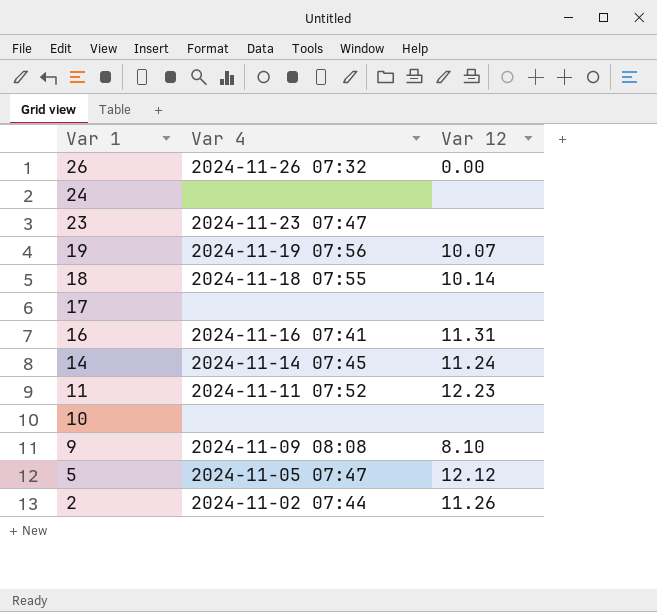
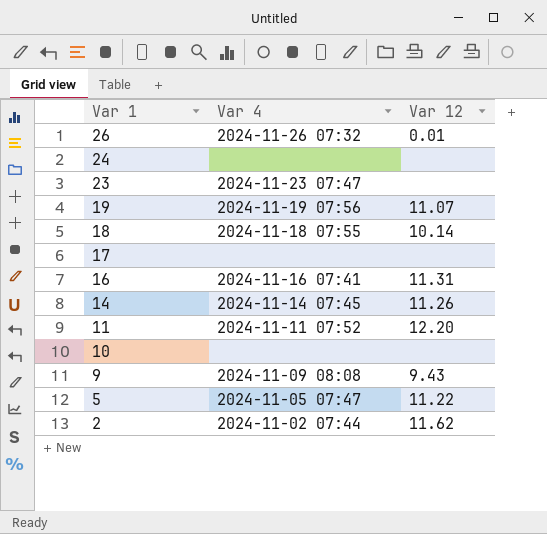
26 | Var 12: 0.00 -> 0.01
19 | Var 12: 10.07 -> 11.07
14 | Var 12: 11.24 -> 11.26
11 | Var 12: 12.23 -> 12.20
9 | Var 12: 8.10 -> 9.43
5 | Var 12: 12.12 -> 11.22
2 | Var 12: 11.26 -> 11.62

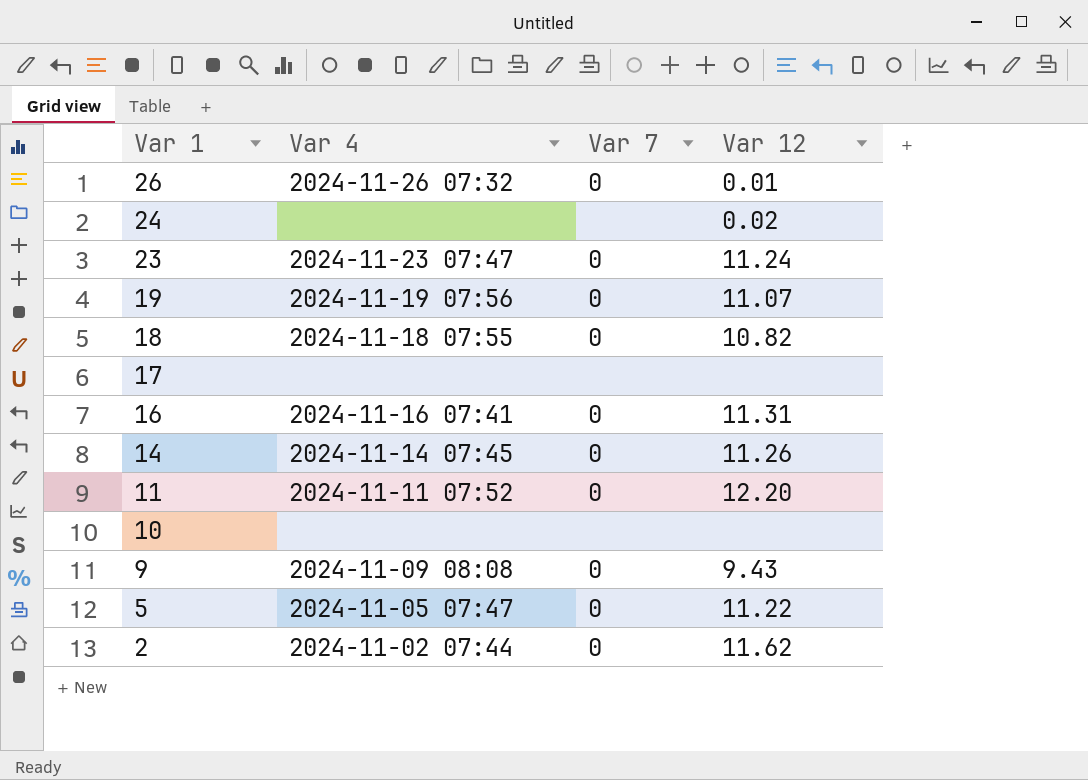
column Var 7 | position: none -> 3
24 | Var 12: none -> 0.02
23 | Var 12: none -> 11.24
18 | Var 12: 10.14 -> 10.82

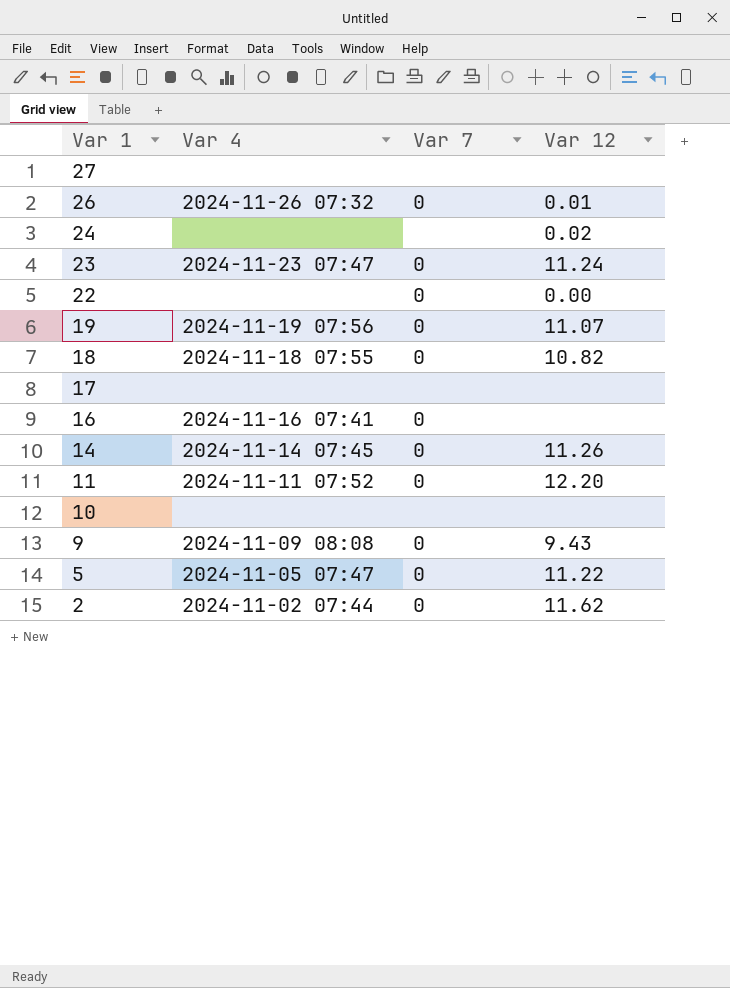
row 27: none -> none | none | none
row 22: none -> none | 0 | 0.00
16 | Var 12: 11.31 -> none

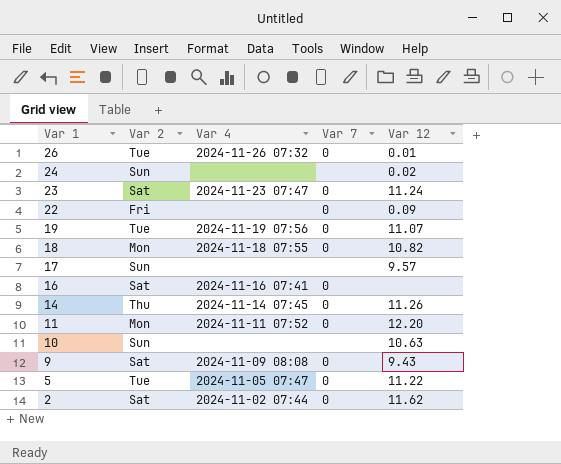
column Var 2 | position: none -> 2
row 27: none | none | none -> none
22 | Var 12: 0.00 -> 0.09
17 | Var 12: none -> 9.57
10 | Var 12: none -> 10.63

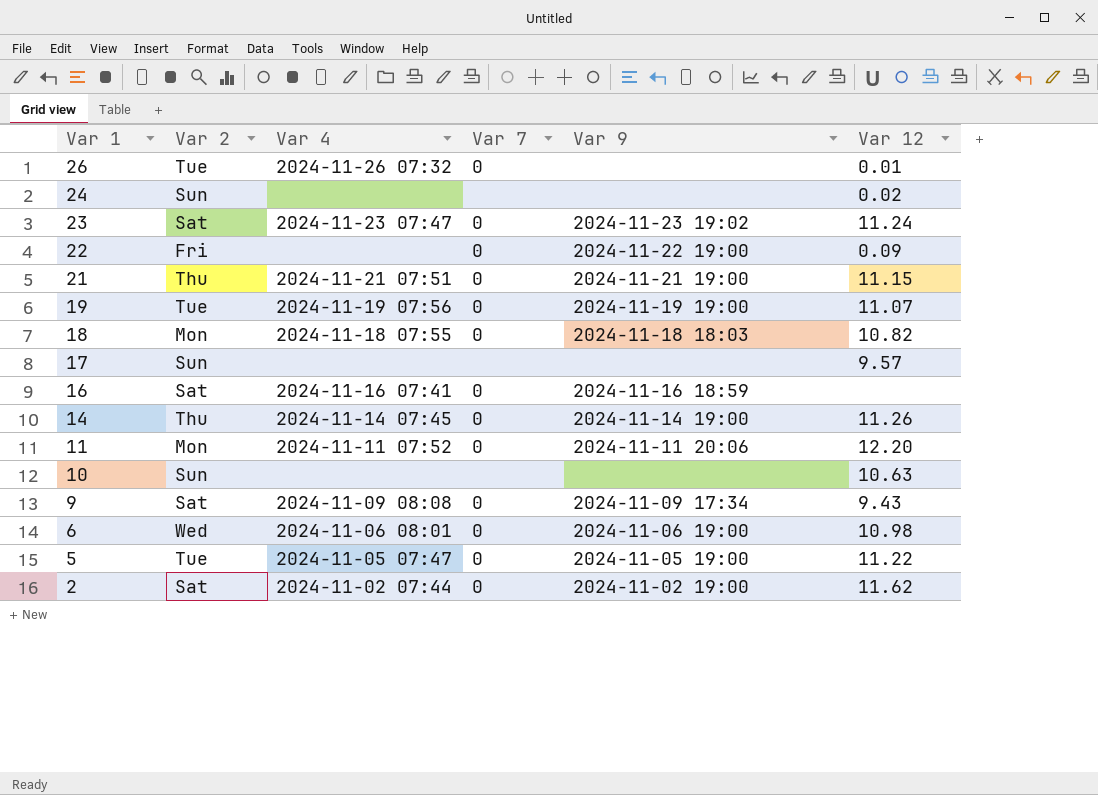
column Var 9 | position: none -> 5
row 21: none -> Thu | 2024-11-21 07:51 | 0 | 2024-11-21 19:00 | 11.15
row 6: none -> Wed | 2024-11-06 08:01 | 0 | 2024-11-06 19:00 | 10.98

